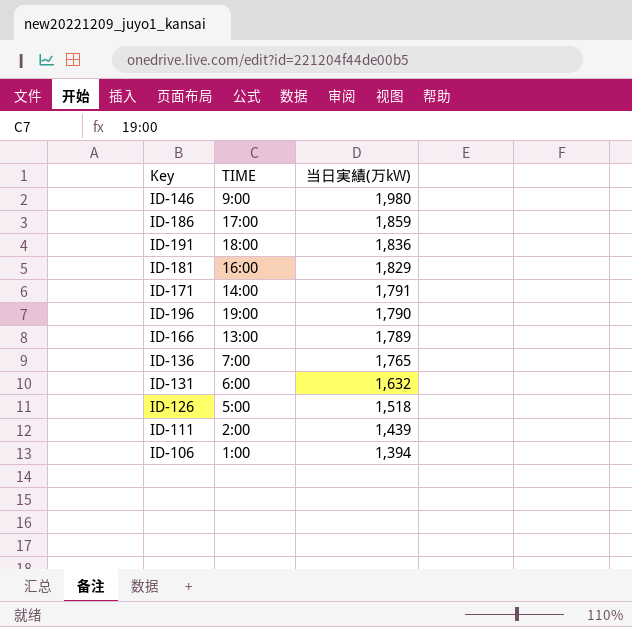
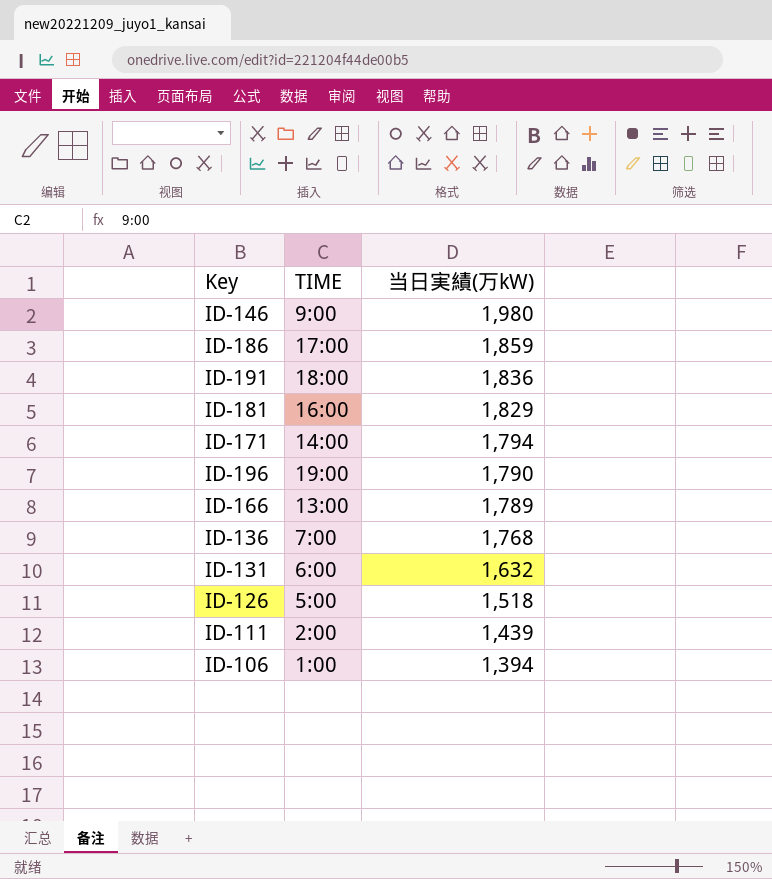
ID-171 | 当日実績(万kW): 1,791 -> 1,794
ID-136 | 当日実績(万kW): 1,765 -> 1,768

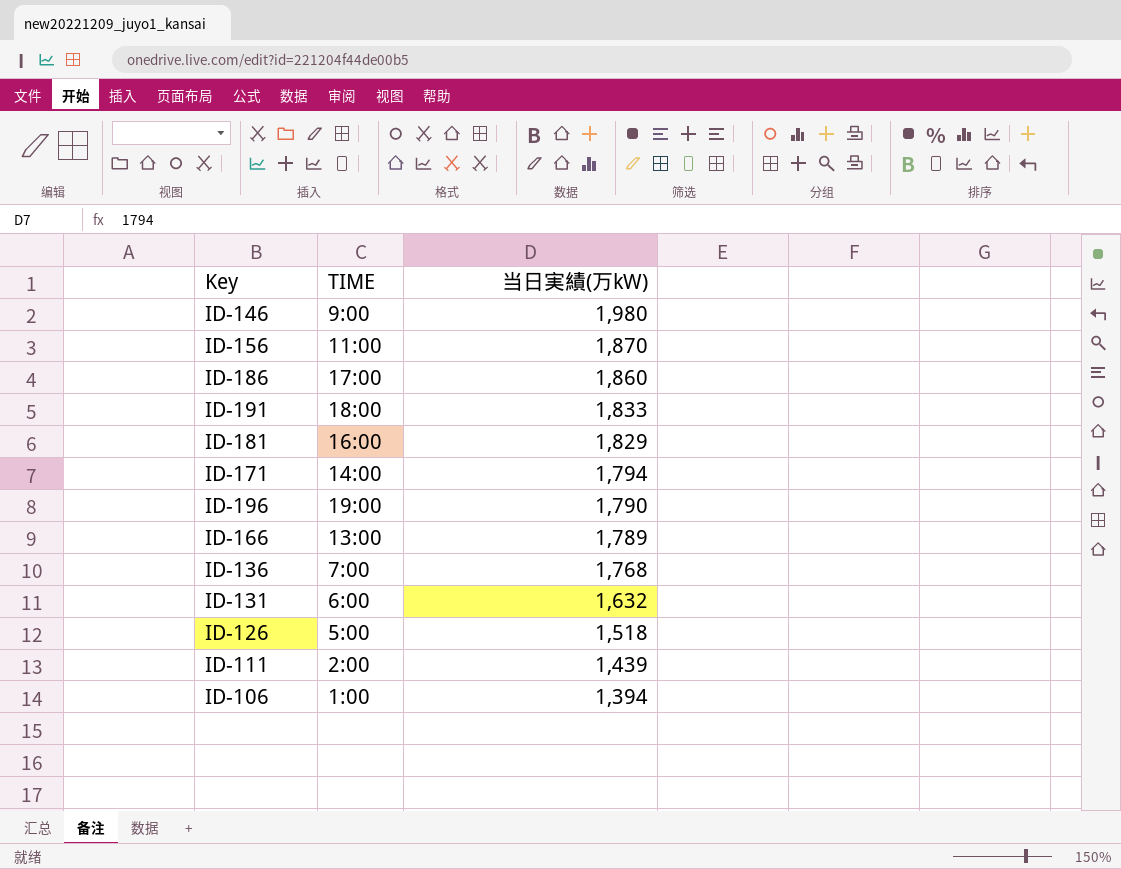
row ID-156: none -> 11:00 | 1,870
ID-186 | 当日実績(万kW): 1,859 -> 1,860
ID-191 | 当日実績(万kW): 1,836 -> 1,833

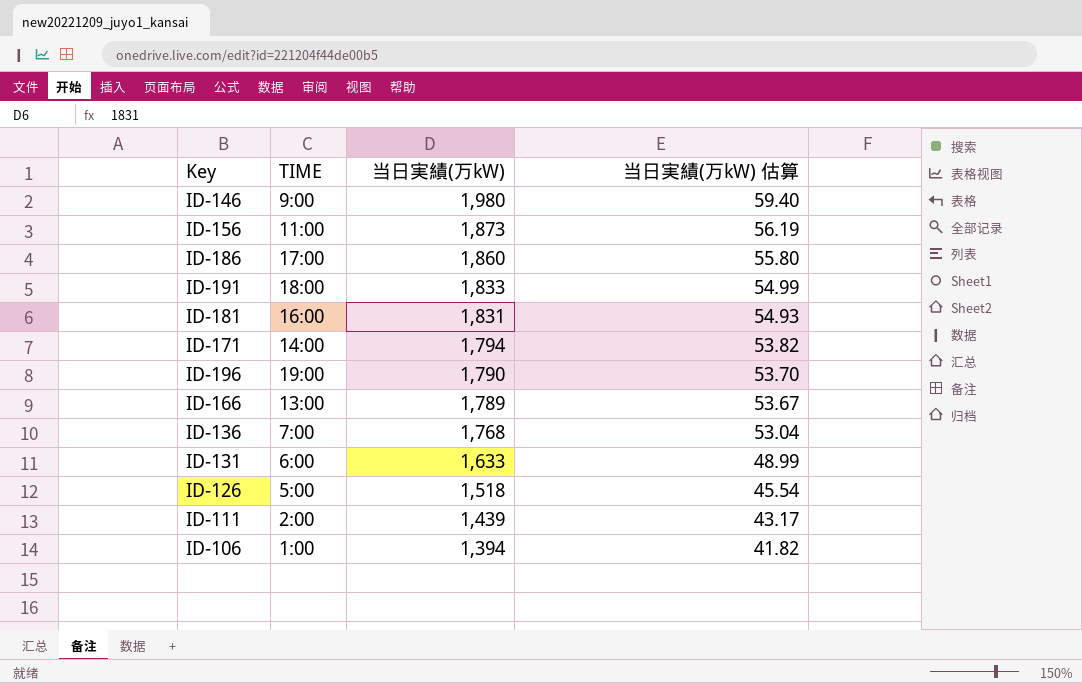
column 当日実績(万kW) 估算 | formula: none -> [当日実績(万kW)] * 0.03
ID-156 | 当日実績(万kW): 1,870 -> 1,873
ID-181 | 当日実績(万kW): 1,829 -> 1,831
ID-131 | 当日実績(万kW): 1,632 -> 1,633

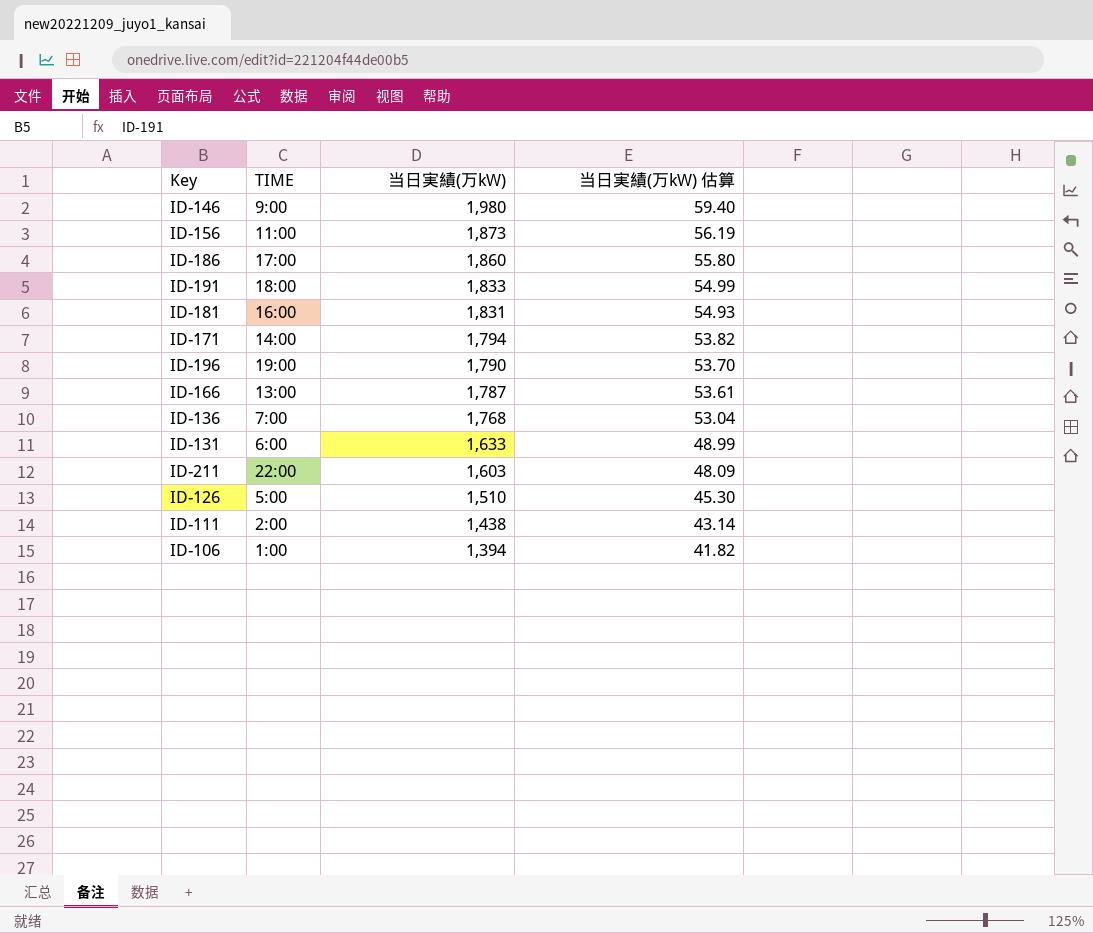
ID-166 | 当日実績(万kW): 1,789 -> 1,787
ID-166 | 当日実績(万kW) 估算: 53.67 -> 53.61
row ID-211: none -> 22:00 | 1,603 | 48.09
ID-126 | 当日実績(万kW): 1,518 -> 1,510
ID-126 | 当日実績(万kW) 估算: 45.54 -> 45.30
ID-111 | 当日実績(万kW): 1,439 -> 1,438
ID-111 | 当日実績(万kW) 估算: 43.17 -> 43.14

